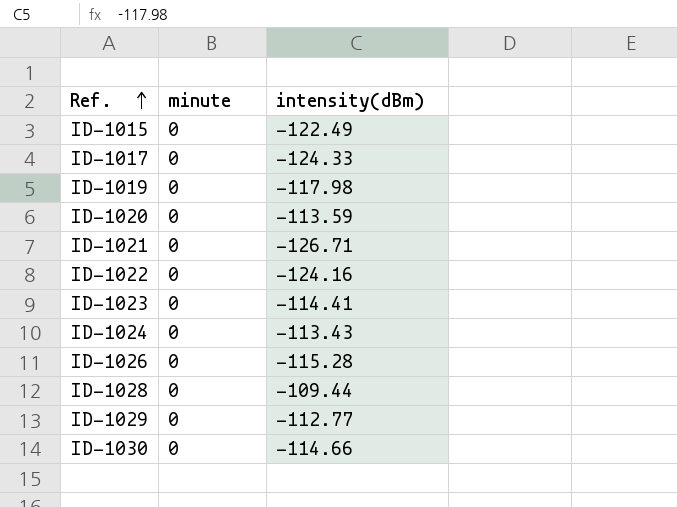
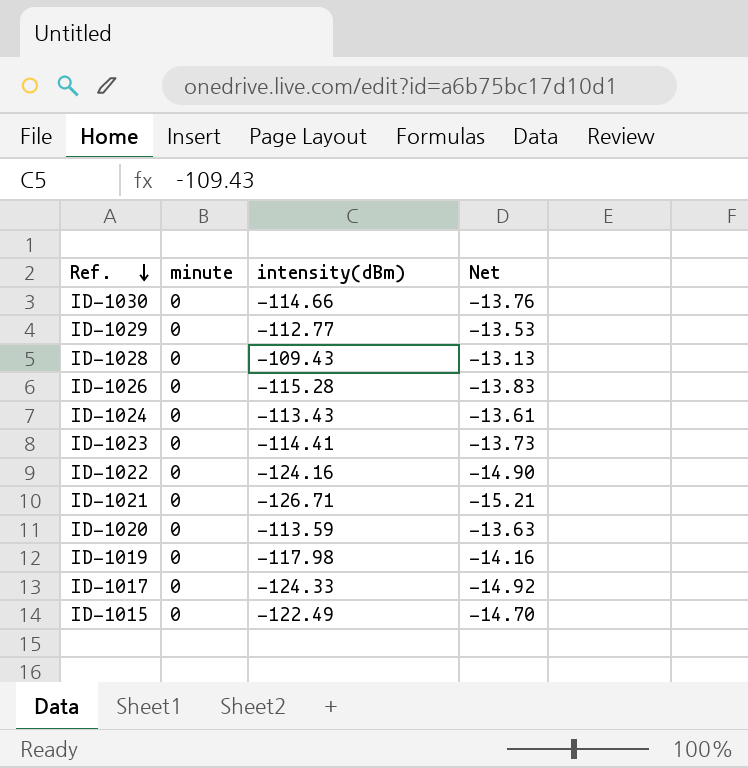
row order: Ref. ascending -> Ref. descending
column Net | formula: none -> [intensity(dBm)] * 0.12
ID-1028 | intensity(dBm): -109.44 -> -109.43

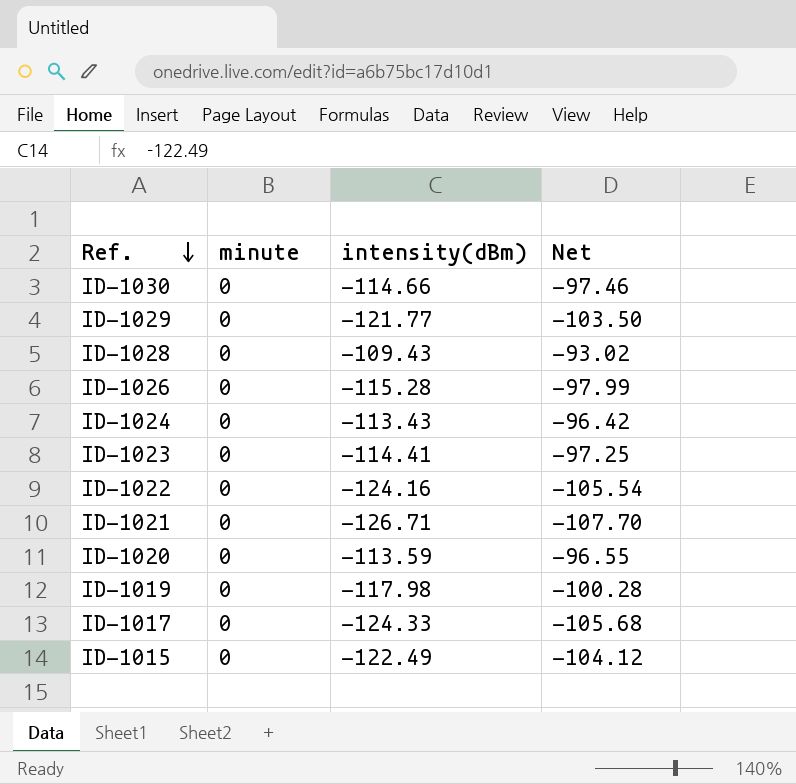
column Net | formula: [intensity(dBm)] * 0.12 -> [intensity(dBm)] * 0.85
ID-1029 | intensity(dBm): -112.77 -> -121.77

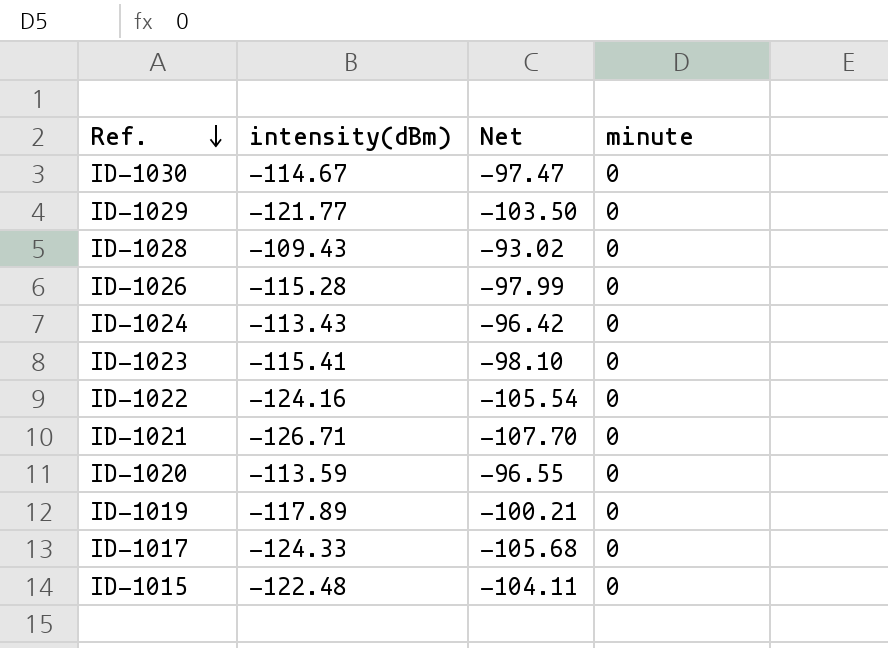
column minute | position: 2 -> 4
ID-1030 | intensity(dBm): -114.66 -> -114.67
ID-1030 | Net: -97.46 -> -97.47
ID-1023 | intensity(dBm): -114.41 -> -115.41
ID-1023 | Net: -97.25 -> -98.10
ID-1019 | intensity(dBm): -117.98 -> -117.89
ID-1019 | Net: -100.28 -> -100.21
ID-1015 | intensity(dBm): -122.49 -> -122.48
ID-1015 | Net: -104.12 -> -104.11

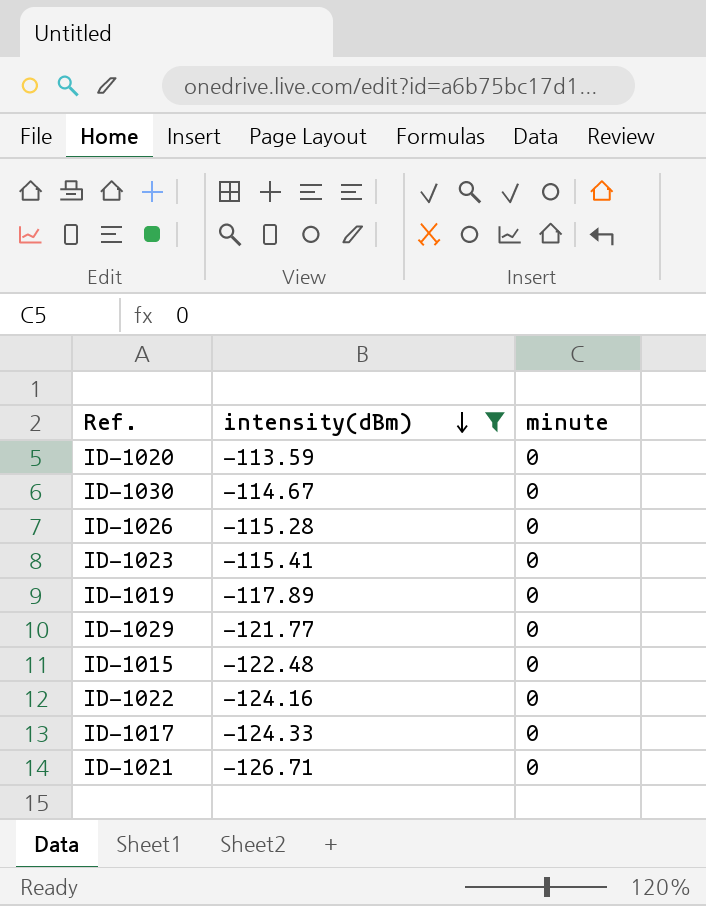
filter: none -> intensity(dBm) <= -113.59
row order: Ref. descending -> intensity(dBm) descending
column Net | formula: [intensity(dBm)] * 0.85 -> none

